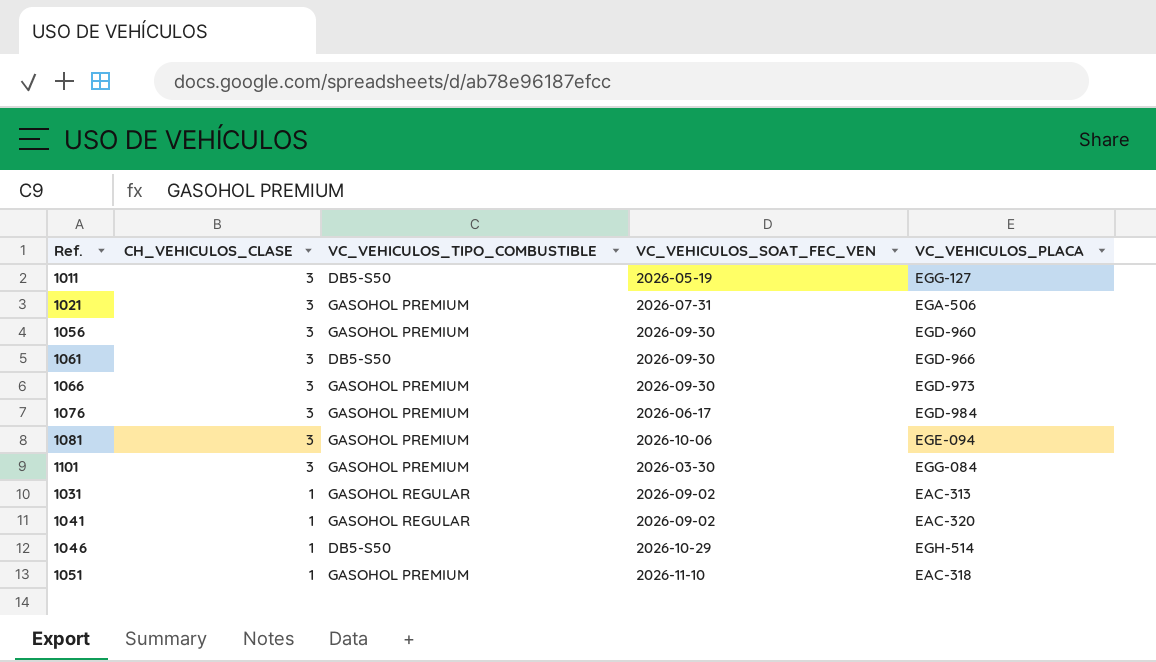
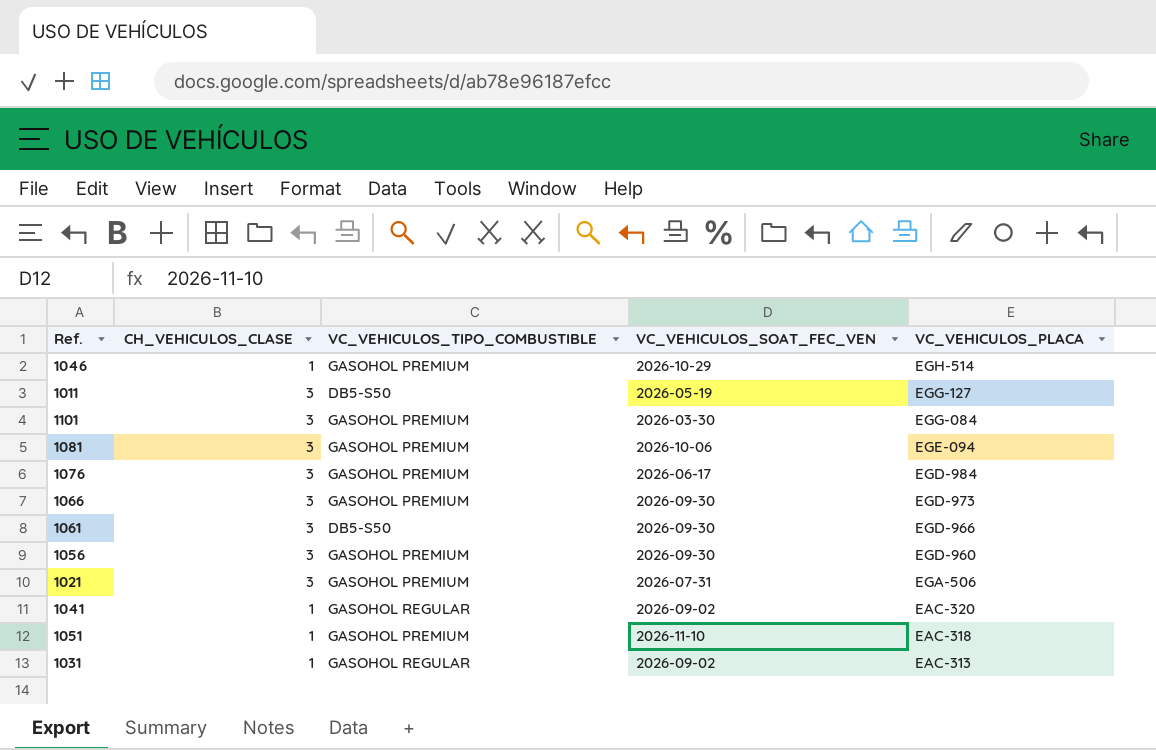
row order: CH_VEHICULOS_CLASE descending -> VC_VEHICULOS_PLACA descending
1046 | VC_VEHICULOS_TIPO_COMBUSTIBLE: DB5-S50 -> GASOHOL PREMIUM

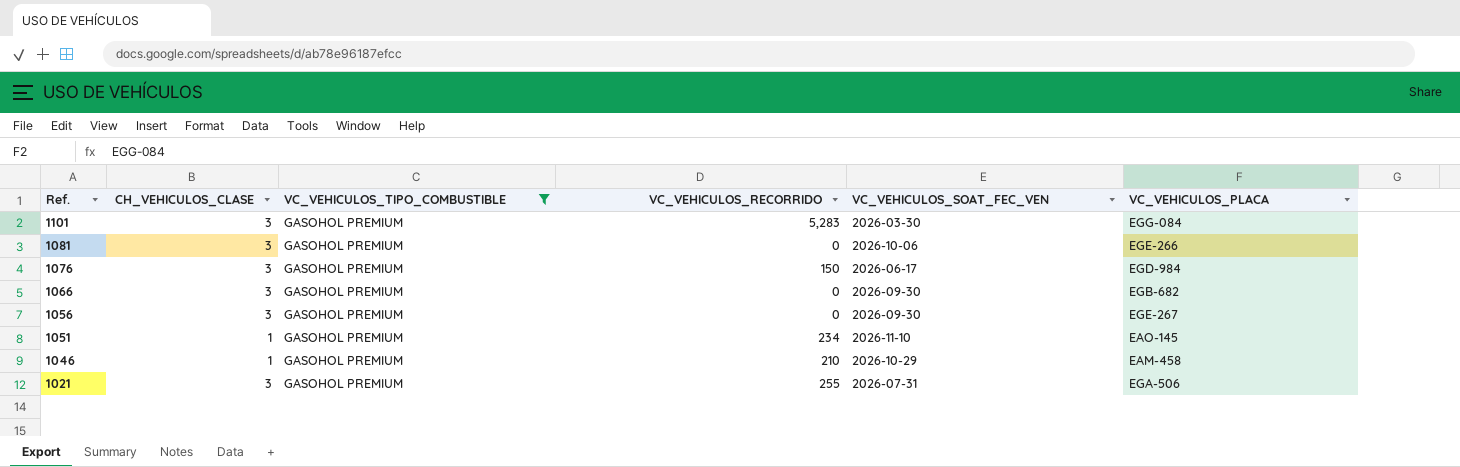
filter: none -> VC_VEHICULOS_TIPO_COMBUSTIBLE = GASOHOL PREMIUM
row order: VC_VEHICULOS_PLACA descending -> Ref. descending
column VC_VEHICULOS_RECORRIDO | position: none -> 4
1081 | VC_VEHICULOS_PLACA: EGE-094 -> EGE-266
1066 | VC_VEHICULOS_PLACA: EGD-973 -> EGB-682
1056 | VC_VEHICULOS_PLACA: EGD-960 -> EGE-267
1051 | VC_VEHICULOS_PLACA: EAC-318 -> EAO-145
1046 | VC_VEHICULOS_PLACA: EGH-514 -> EAM-458

